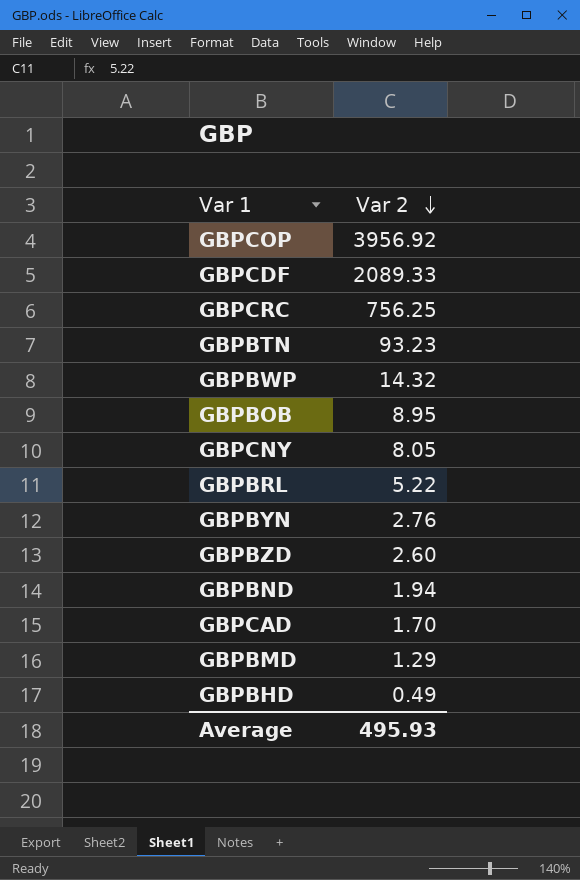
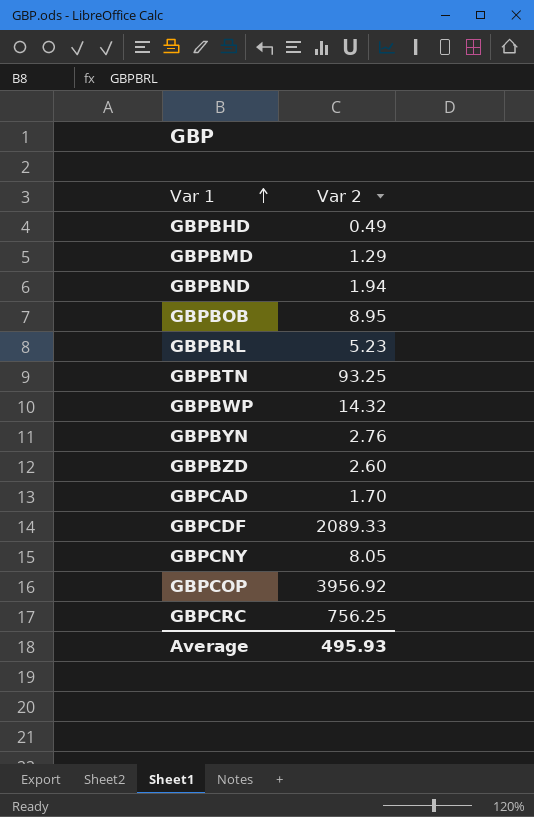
row order: Var 2 descending -> Var 1 ascending
GBPBRL | Var 2: 5.22 -> 5.23
GBPBTN | Var 2: 93.23 -> 93.25

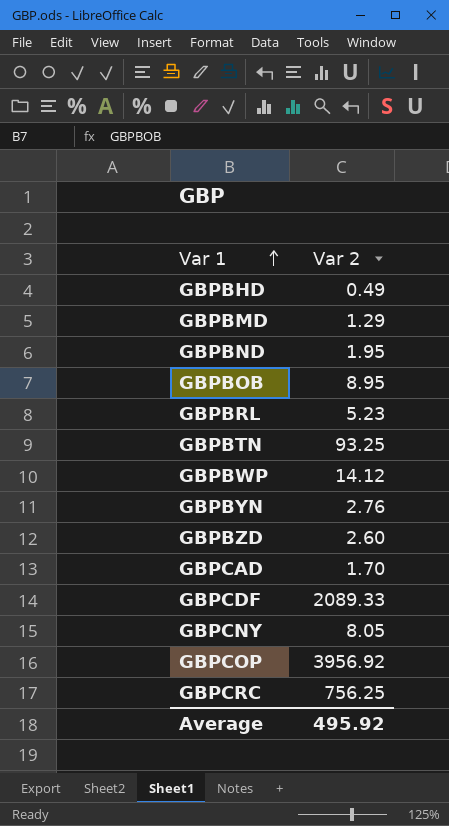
GBPBND | Var 2: 1.94 -> 1.95
GBPBWP | Var 2: 14.32 -> 14.12
Average | Var 2: 495.93 -> 495.92

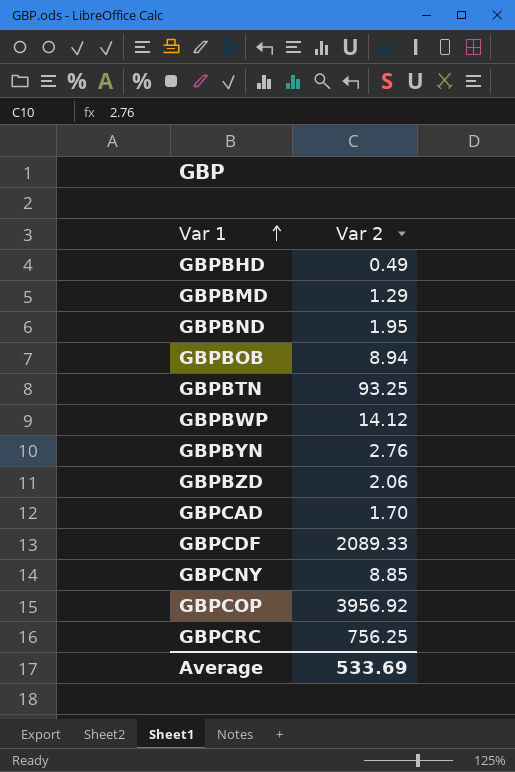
row GBPBRL: 5.23 -> none
GBPBOB | Var 2: 8.95 -> 8.94
GBPBZD | Var 2: 2.60 -> 2.06
GBPCNY | Var 2: 8.05 -> 8.85
Average | Var 2: 495.92 -> 533.69

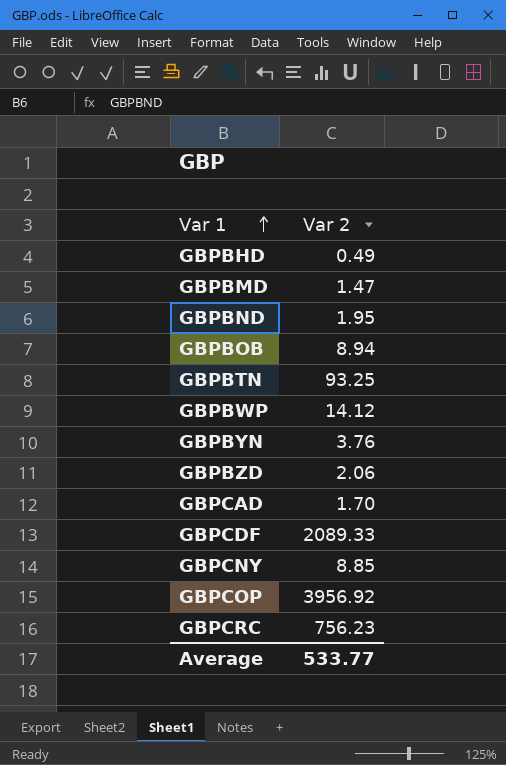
GBPBMD | Var 2: 1.29 -> 1.47
GBPBYN | Var 2: 2.76 -> 3.76
GBPCRC | Var 2: 756.25 -> 756.23
Average | Var 2: 533.69 -> 533.77

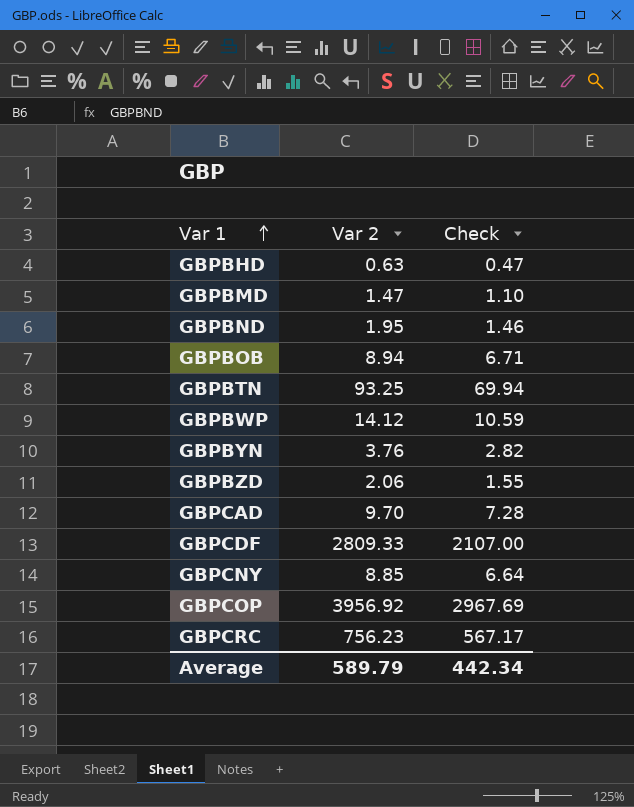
column Check | formula: none -> [Var 2] * 0.75
GBPBHD | Var 2: 0.49 -> 0.63
GBPCAD | Var 2: 1.70 -> 9.70
GBPCDF | Var 2: 2089.33 -> 2809.33
Average | Var 2: 533.77 -> 589.79

